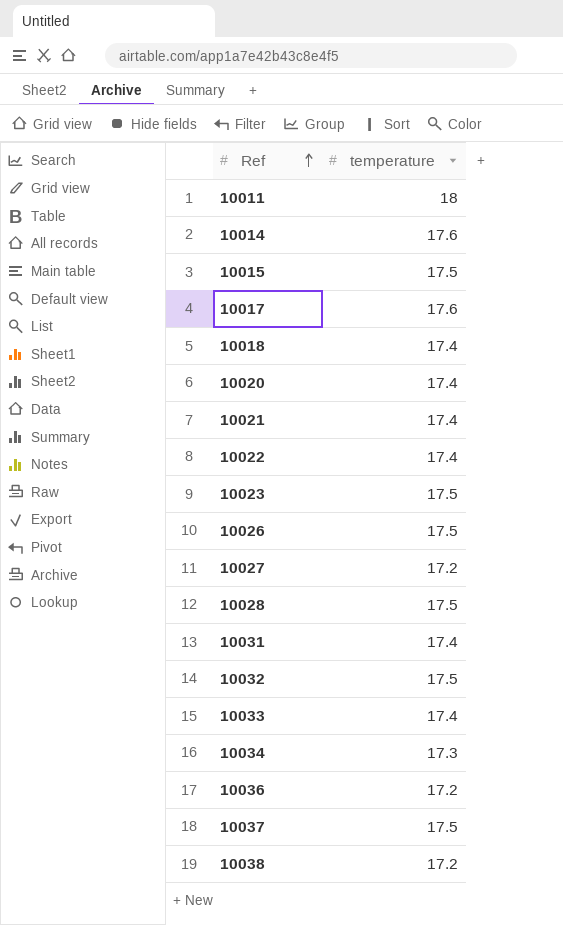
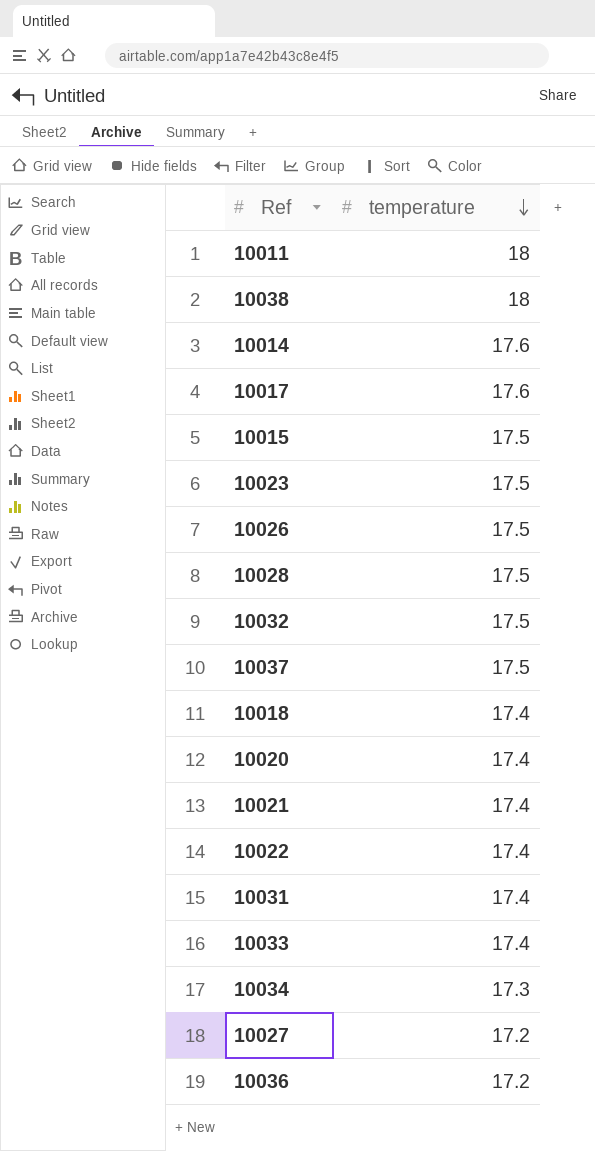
row order: Ref ascending -> temperature descending
10038 | temperature: 17.2 -> 18

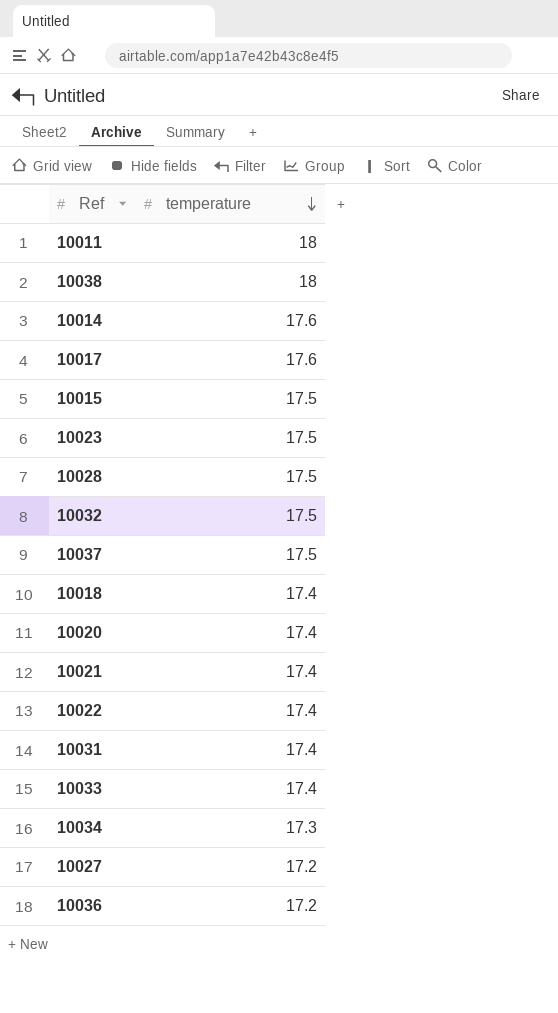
row 10026: 17.5 -> none

